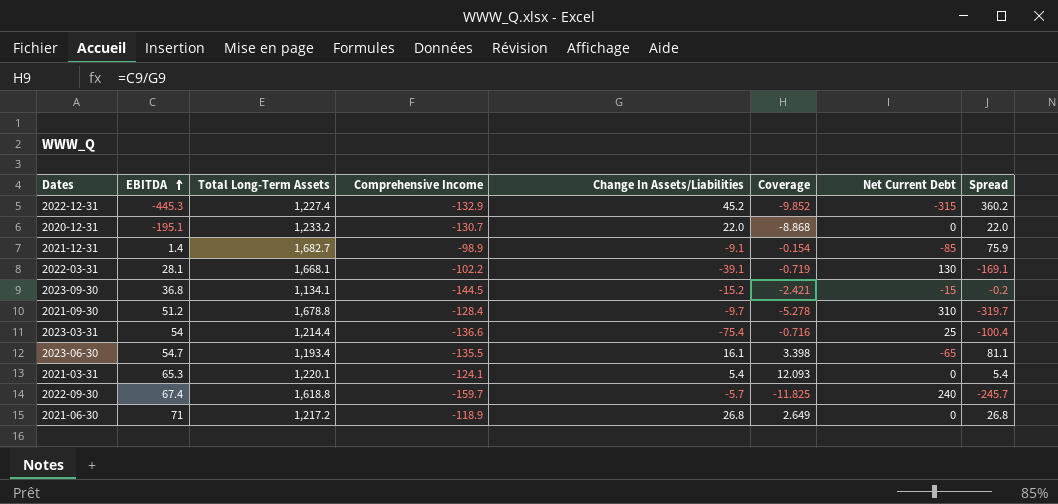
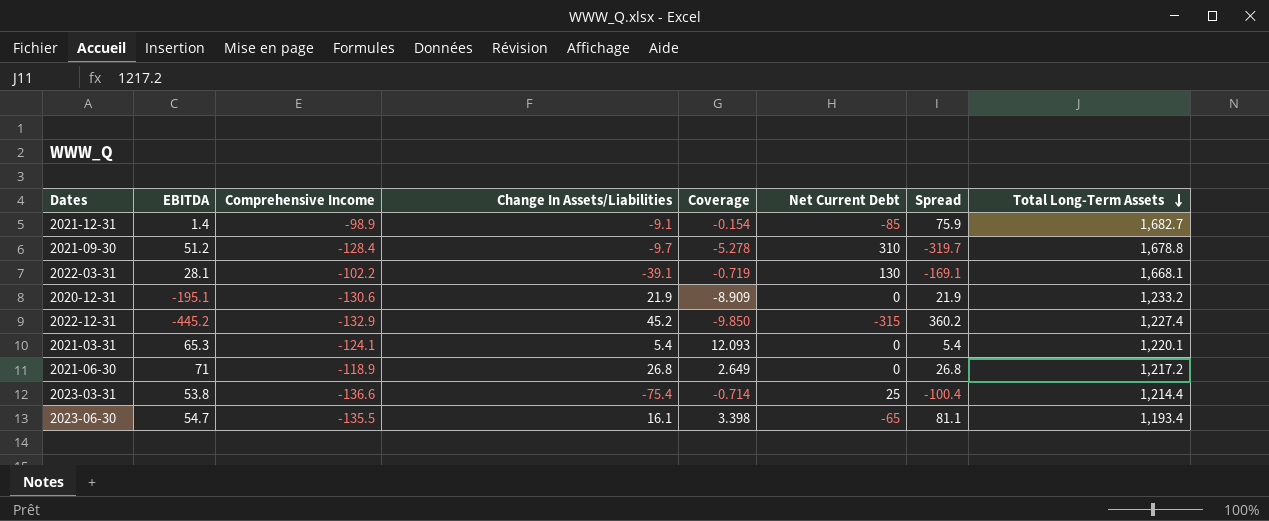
row order: EBITDA ascending -> Total Long-Term Assets descending
column Total Long-Term Assets | position: 3 -> 8
row 2023-09-30: 36.8 | 1,134.1 | -144.5 | -15.2 | -2.421 | -15 | -0.2 -> none
row 2022-09-30: 67.4 | 1,618.8 | -159.7 | -5.7 | -11.825 | 240 | -245.7 -> none
2020-12-31 | Comprehensive Income: -130.7 -> -130.6
2020-12-31 | Change In Assets/Liabilities: 22.0 -> 21.9
2020-12-31 | Coverage: -8.868 -> -8.909
2020-12-31 | Spread: 22.0 -> 21.9
2022-12-31 | EBITDA: -445.3 -> -445.2
2022-12-31 | Coverage: -9.852 -> -9.850
2023-03-31 | EBITDA: 54 -> 53.8
2023-03-31 | Coverage: -0.716 -> -0.714

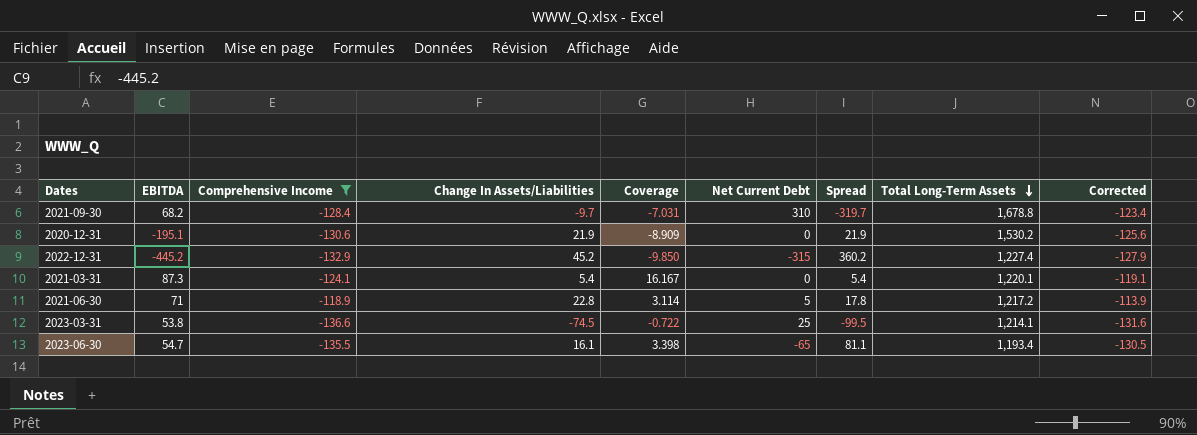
filter: none -> Comprehensive Income <= -118.9
column Corrected | formula: none -> [Comprehensive Income] + 5
2021-09-30 | EBITDA: 51.2 -> 68.2
2021-09-30 | Coverage: -5.278 -> -7.031
2020-12-31 | Total Long-Term Assets: 1,233.2 -> 1,530.2
2021-03-31 | EBITDA: 65.3 -> 87.3
2021-03-31 | Coverage: 12.093 -> 16.167
2021-06-30 | Change In Assets/Liabilities: 26.8 -> 22.8
2021-06-30 | Coverage: 2.649 -> 3.114
2021-06-30 | Net Current Debt: 0 -> 5
2021-06-30 | Spread: 26.8 -> 17.8
2023-03-31 | Change In Assets/Liabilities: -75.4 -> -74.5
2023-03-31 | Coverage: -0.714 -> -0.722
2023-03-31 | Spread: -100.4 -> -99.5
2023-03-31 | Total Long-Term Assets: 1,214.4 -> 1,214.1

